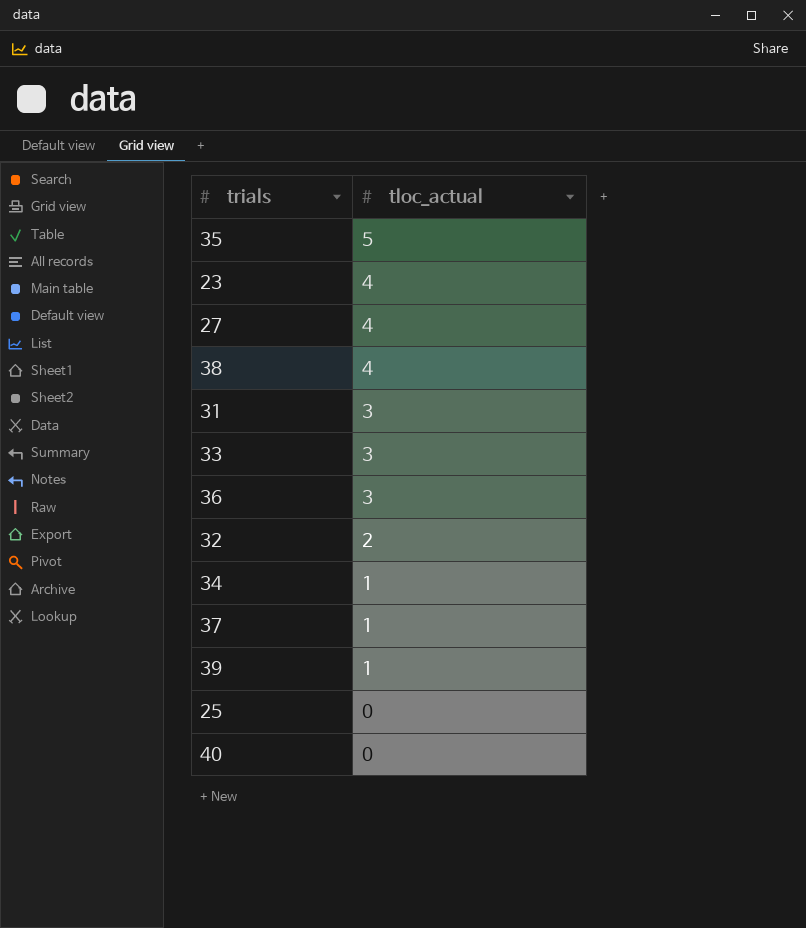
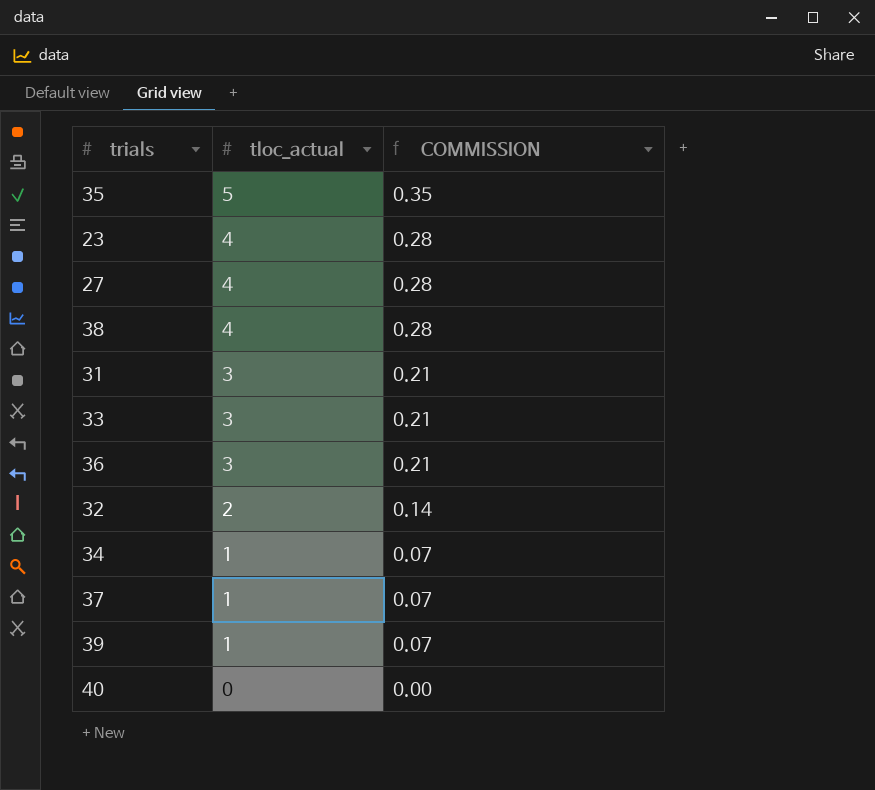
column COMMISSION | formula: none -> [tloc_actual] * 0.07
row 25: 0 -> none

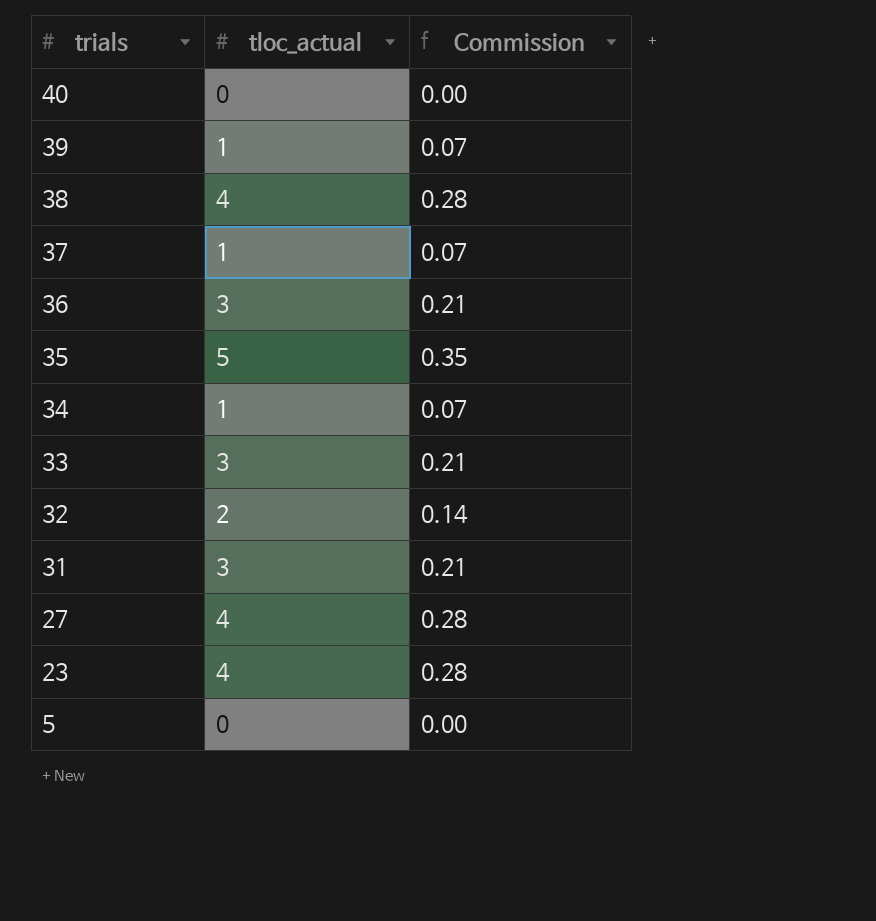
row order: tloc_actual descending -> trials descending
column name: COMMISSION -> Commission
row 5: none -> 0 | 0.00

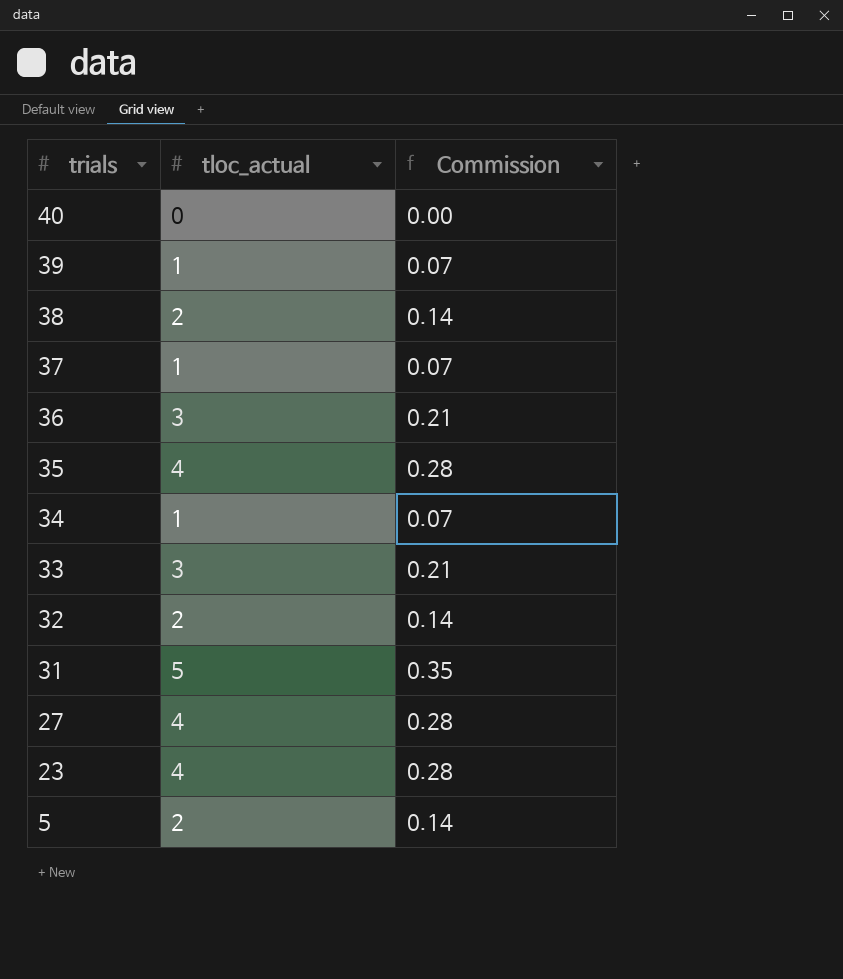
38 | tloc_actual: 4 -> 2
38 | Commission: 0.28 -> 0.14
35 | tloc_actual: 5 -> 4
35 | Commission: 0.35 -> 0.28
31 | tloc_actual: 3 -> 5
31 | Commission: 0.21 -> 0.35
5 | tloc_actual: 0 -> 2
5 | Commission: 0.00 -> 0.14

